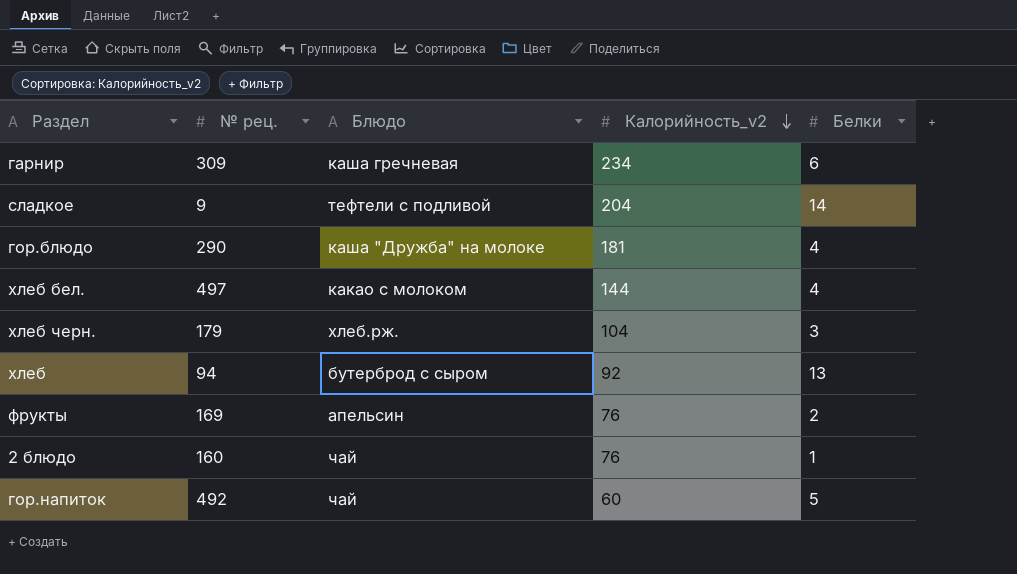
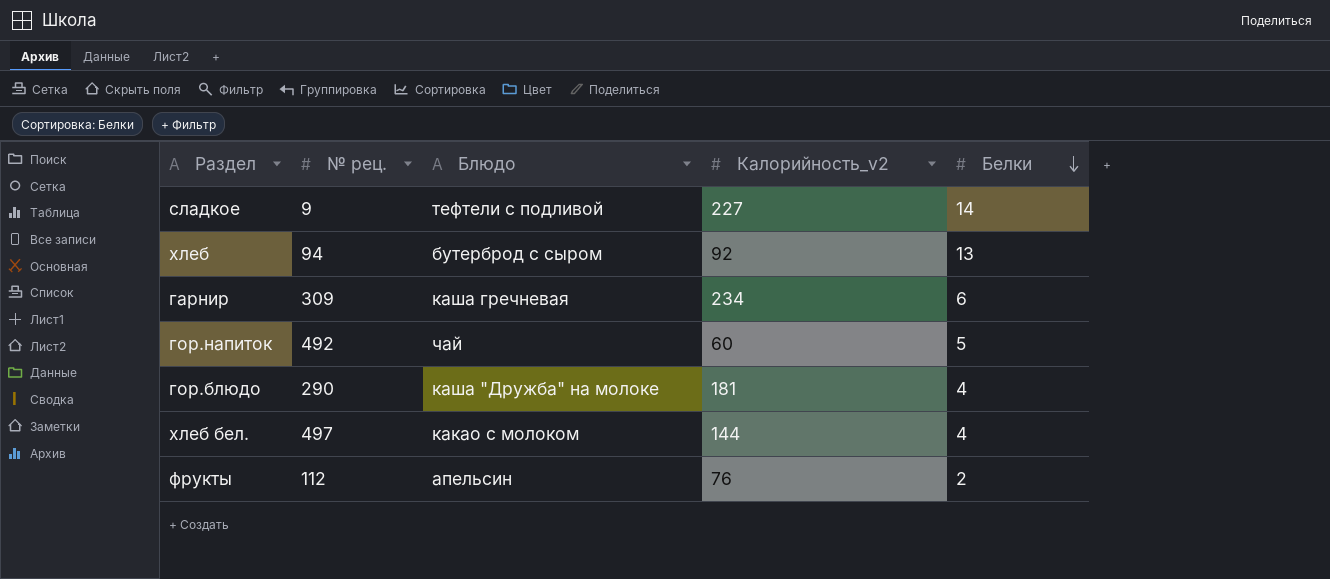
row order: Калорийность_v2 descending -> Белки descending
row хлеб черн.: 179 | хлеб.рж. | 104 | 3 -> none
row 2 блюдо: 160 | чай | 76 | 1 -> none
сладкое | Калорийность_v2: 204 -> 227
фрукты | № рец.: 169 -> 112

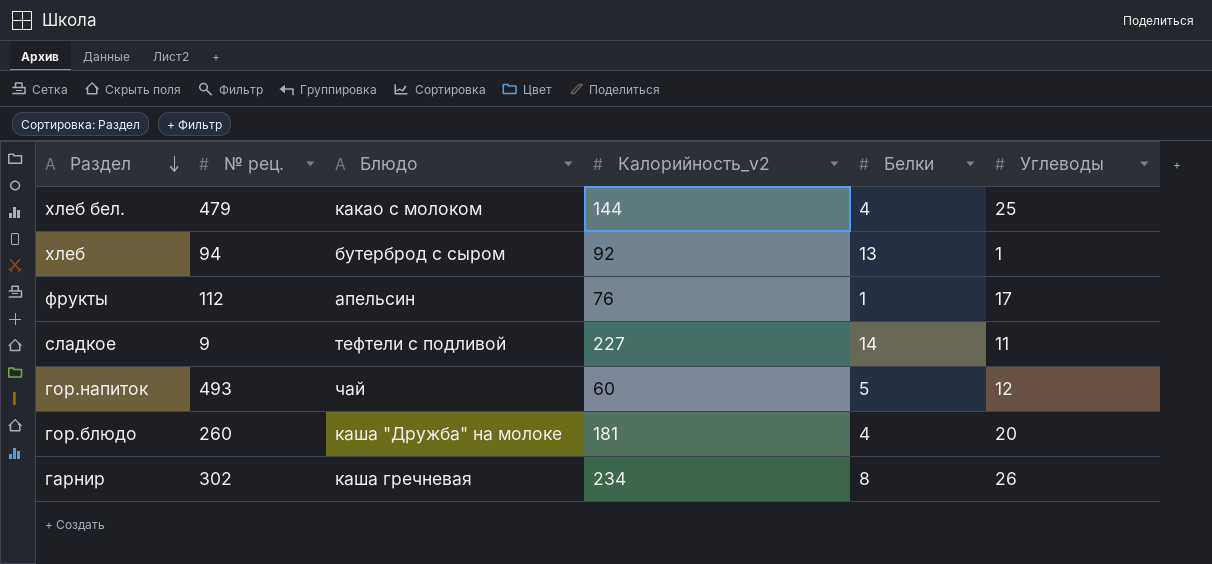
row order: Белки descending -> Раздел descending
column Углеводы | position: none -> 6
хлеб бел. | № рец.: 497 -> 479
фрукты | Белки: 2 -> 1
гор.напиток | № рец.: 492 -> 493
гор.блюдо | № рец.: 290 -> 260
гарнир | № рец.: 309 -> 302
гарнир | Белки: 6 -> 8

